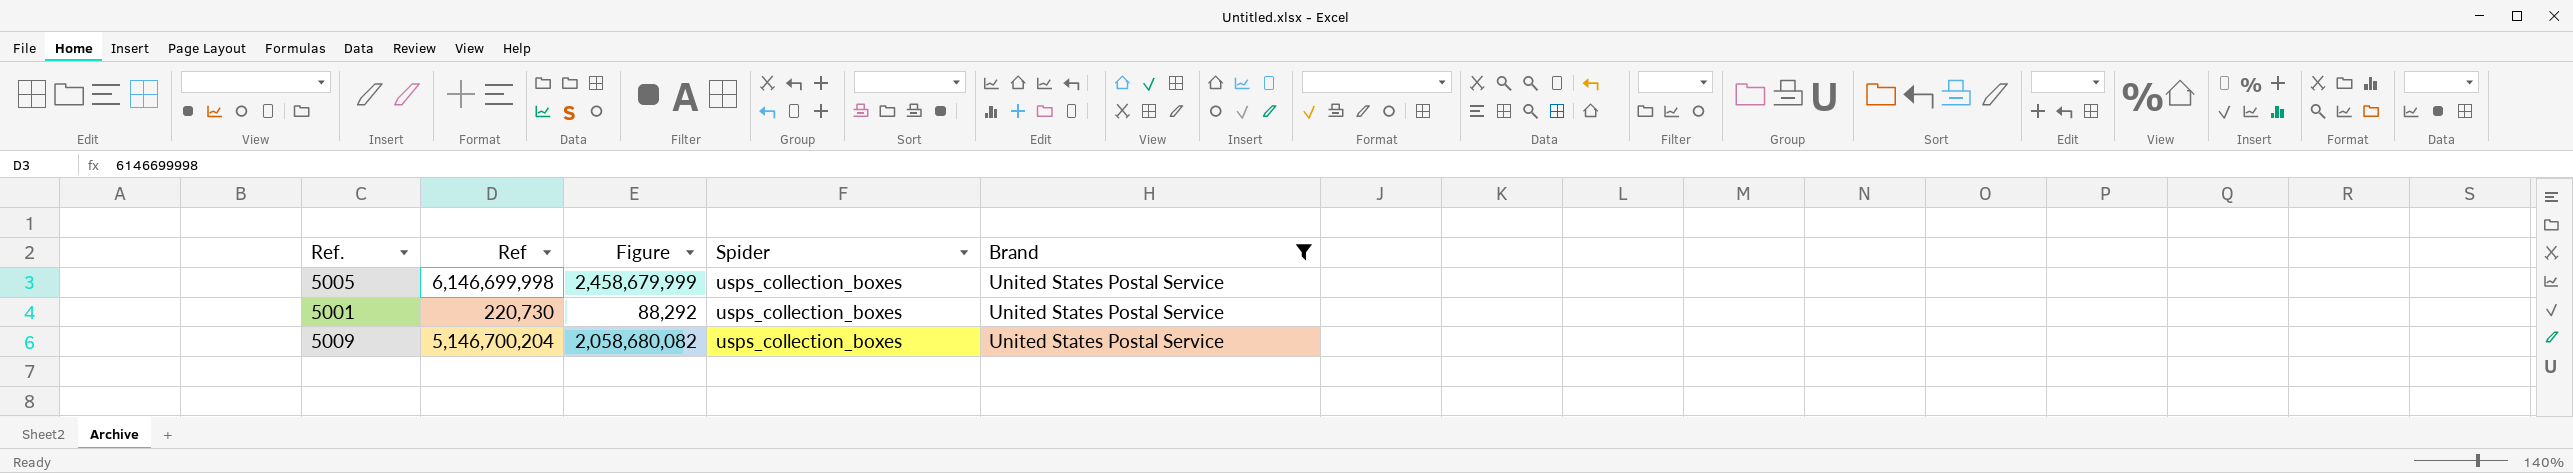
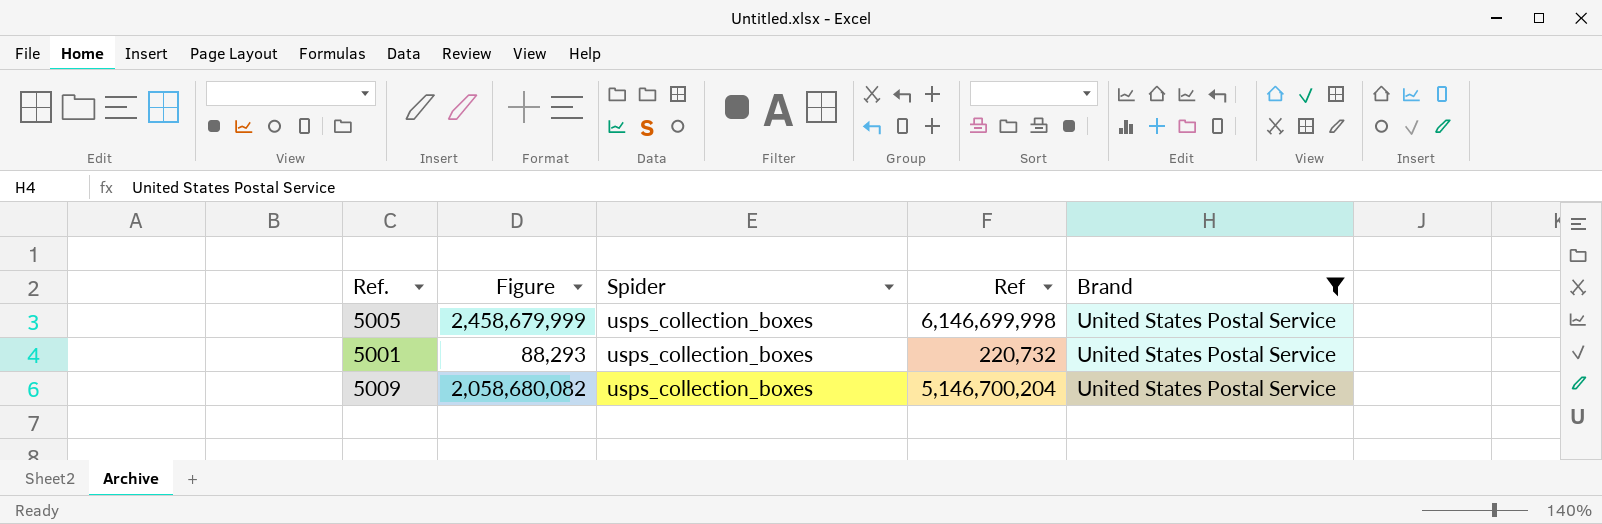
column Ref | position: 2 -> 4
5001 | Figure: 88,292 -> 88,293
5001 | Ref: 220,730 -> 220,732

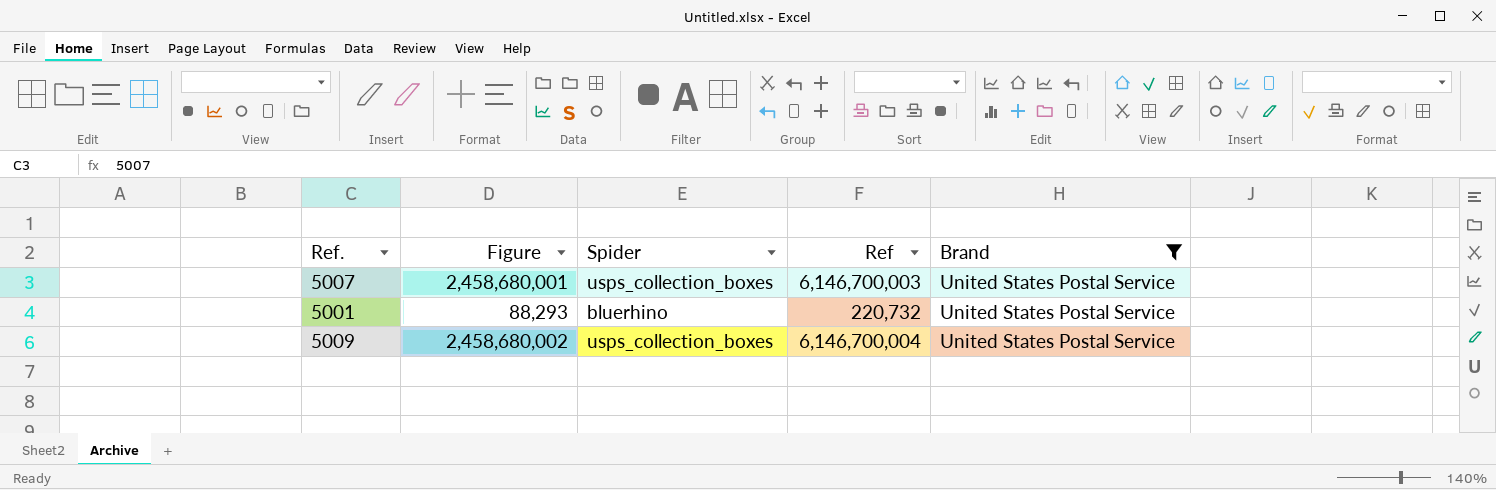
row 5005: 2,458,679,999 | usps_collection_boxes | 6,146,699,998 | United States Postal Service -> none
row 5007: none -> 2,458,680,001 | usps_collection_boxes | 6,146,700,003 | United States Postal Service
5001 | Spider: usps_collection_boxes -> bluerhino
5009 | Figure: 2,058,680,082 -> 2,458,680,002
5009 | Ref: 5,146,700,204 -> 6,146,700,004

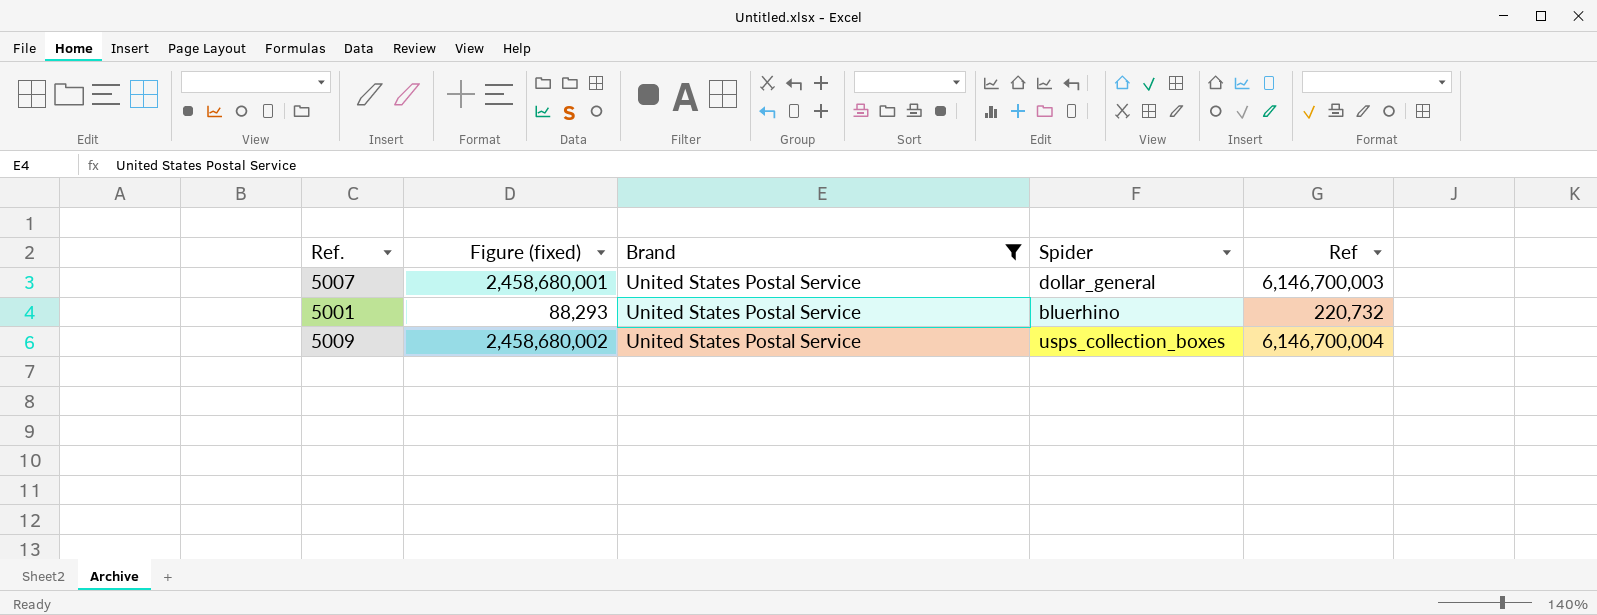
column name: Figure -> Figure (fixed)
column Brand | position: 5 -> 3
5007 | Spider: usps_collection_boxes -> dollar_general

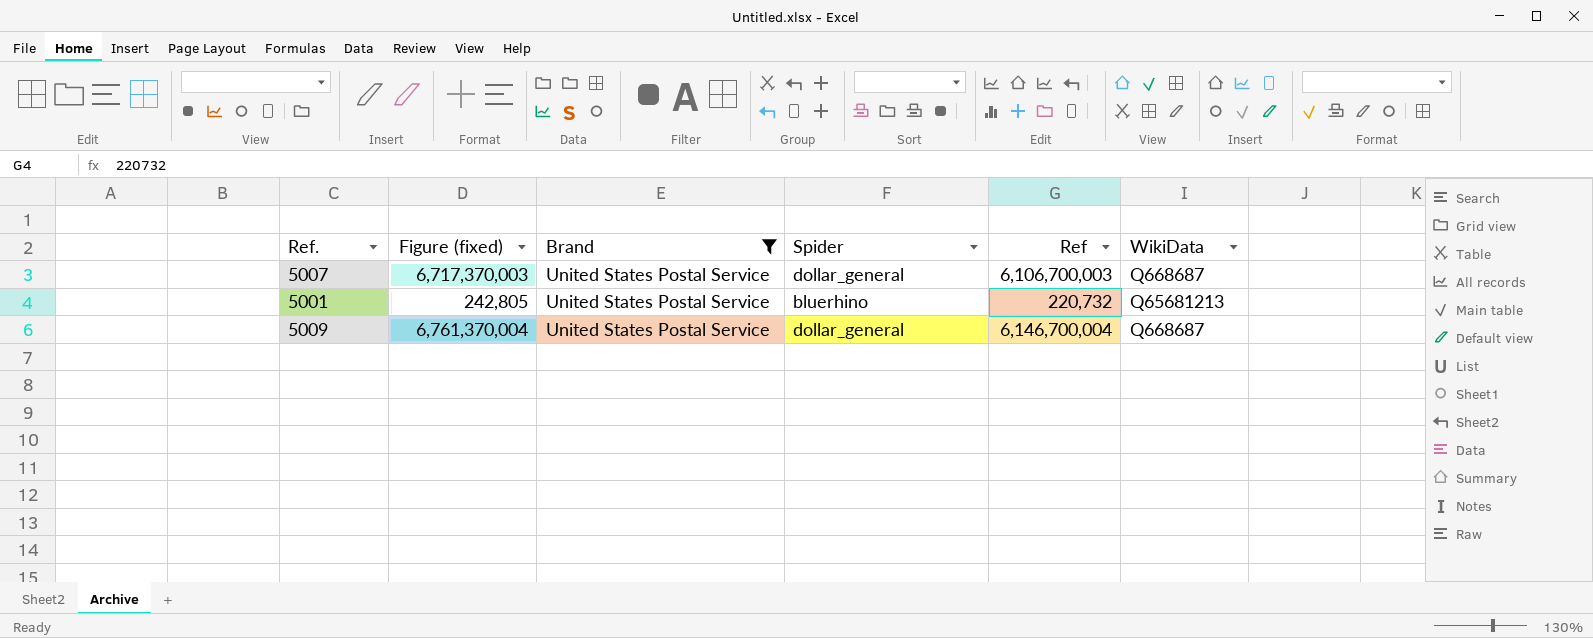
column Figure (fixed) | formula: [Ref] * 0.4 -> [Ref] * 1.1
column WikiData | position: none -> 6
5007 | Ref: 6,146,700,003 -> 6,106,700,003
5009 | Spider: usps_collection_boxes -> dollar_general

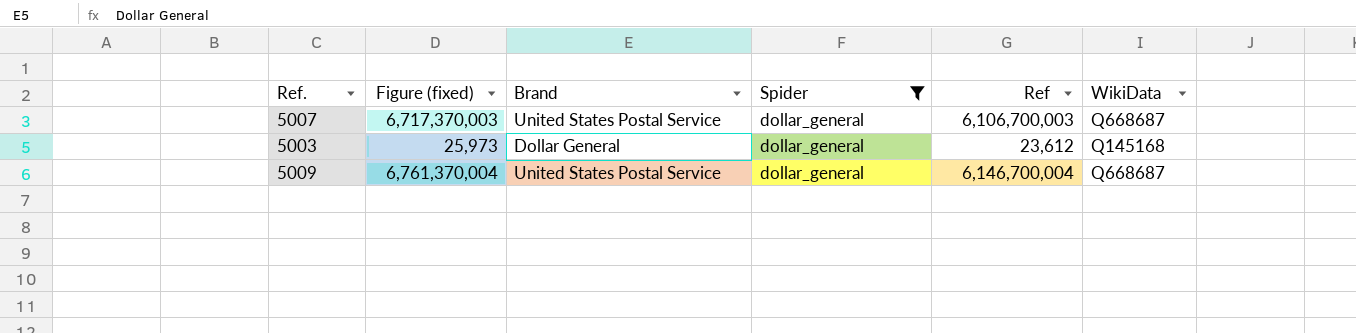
filter: Brand = United States Postal Service -> Spider = dollar_general

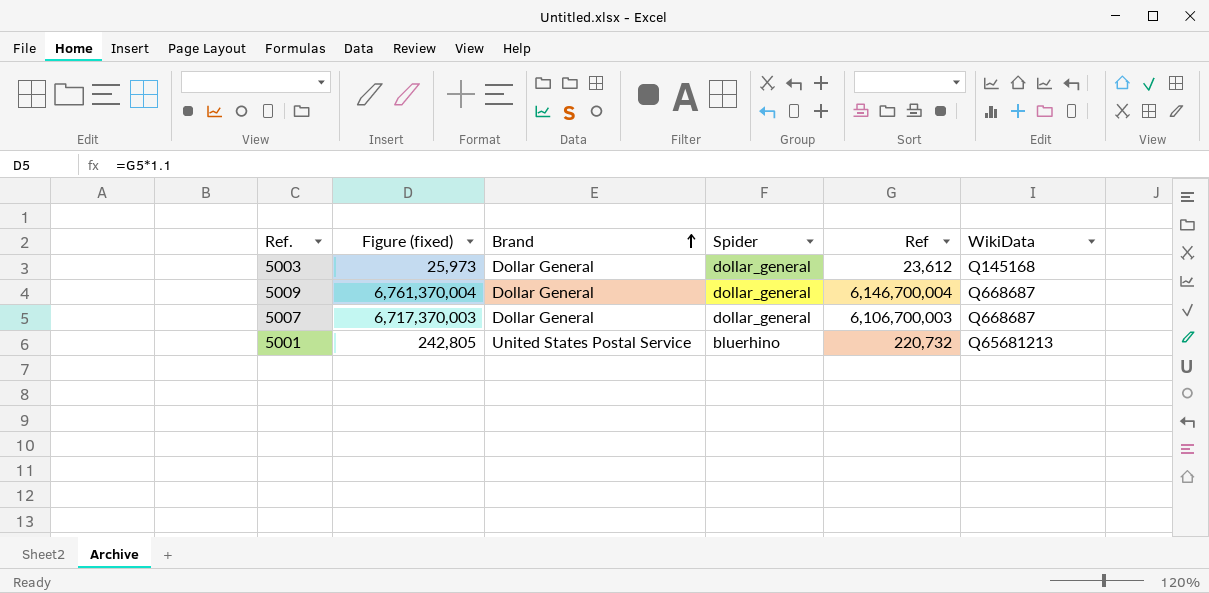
filter: Spider = dollar_general -> none
row order: none -> Brand ascending
5009 | Brand: United States Postal Service -> Dollar General
5007 | Brand: United States Postal Service -> Dollar General

